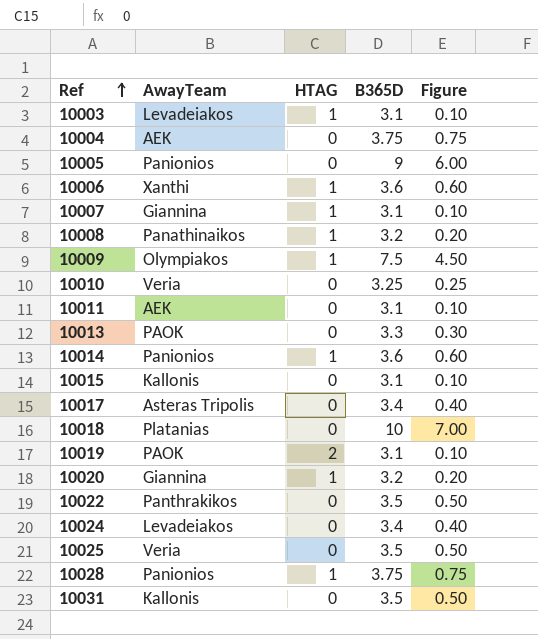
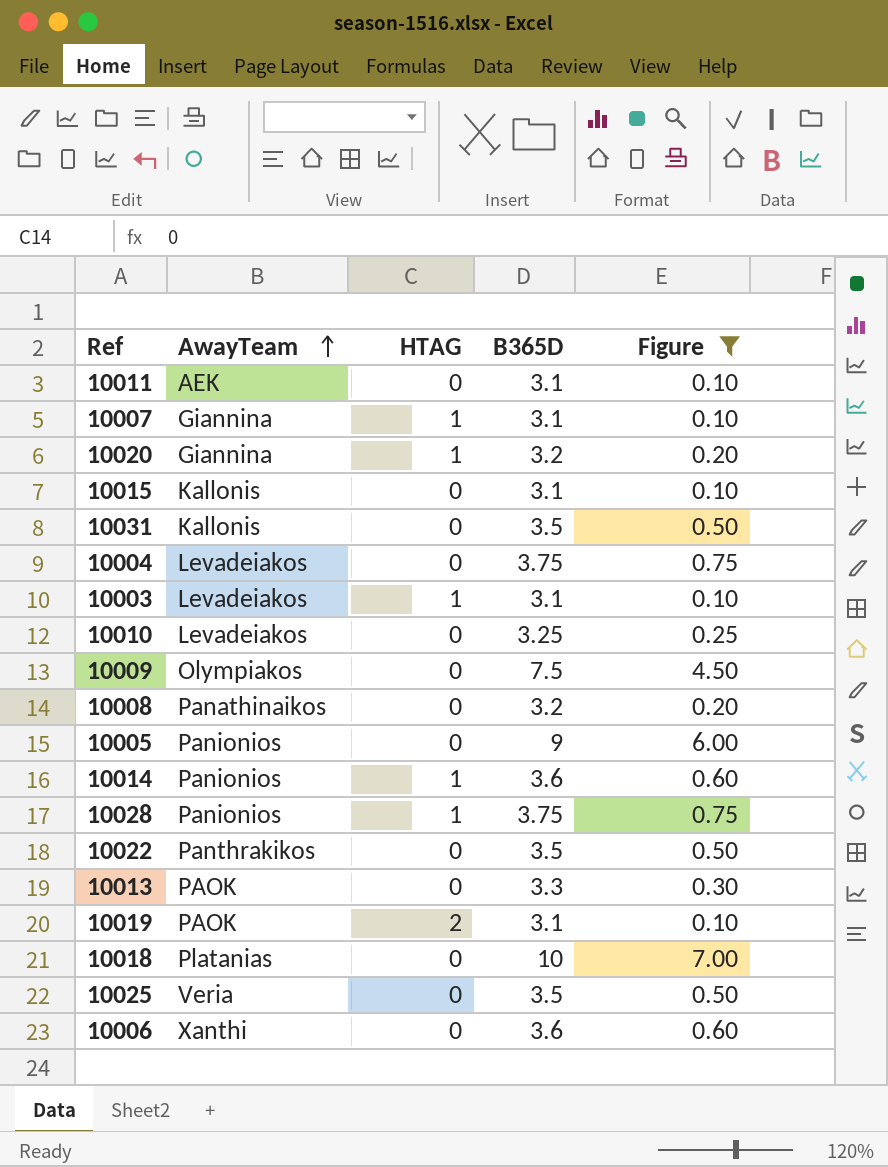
filter: none -> Figure != 0.40
row order: Ref ascending -> AwayTeam ascending
10004 | AwayTeam: AEK -> Levadeiakos
10010 | AwayTeam: Veria -> Levadeiakos
10009 | HTAG: 1 -> 0
10008 | HTAG: 1 -> 0
10006 | HTAG: 1 -> 0

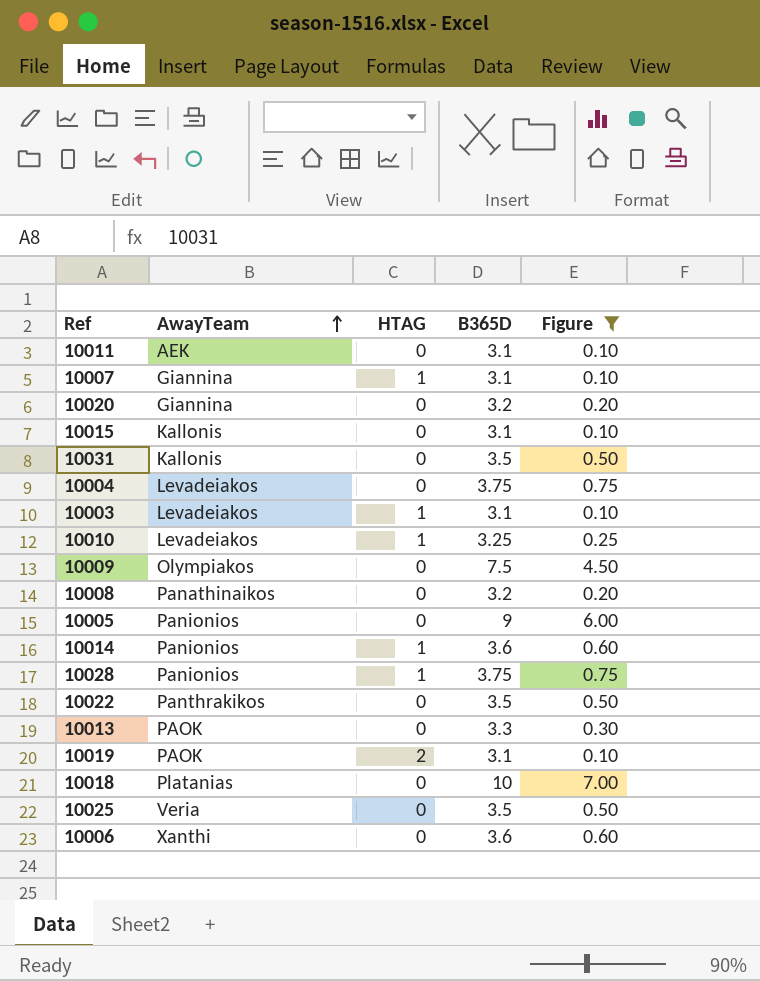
10020 | HTAG: 1 -> 0
10010 | HTAG: 0 -> 1

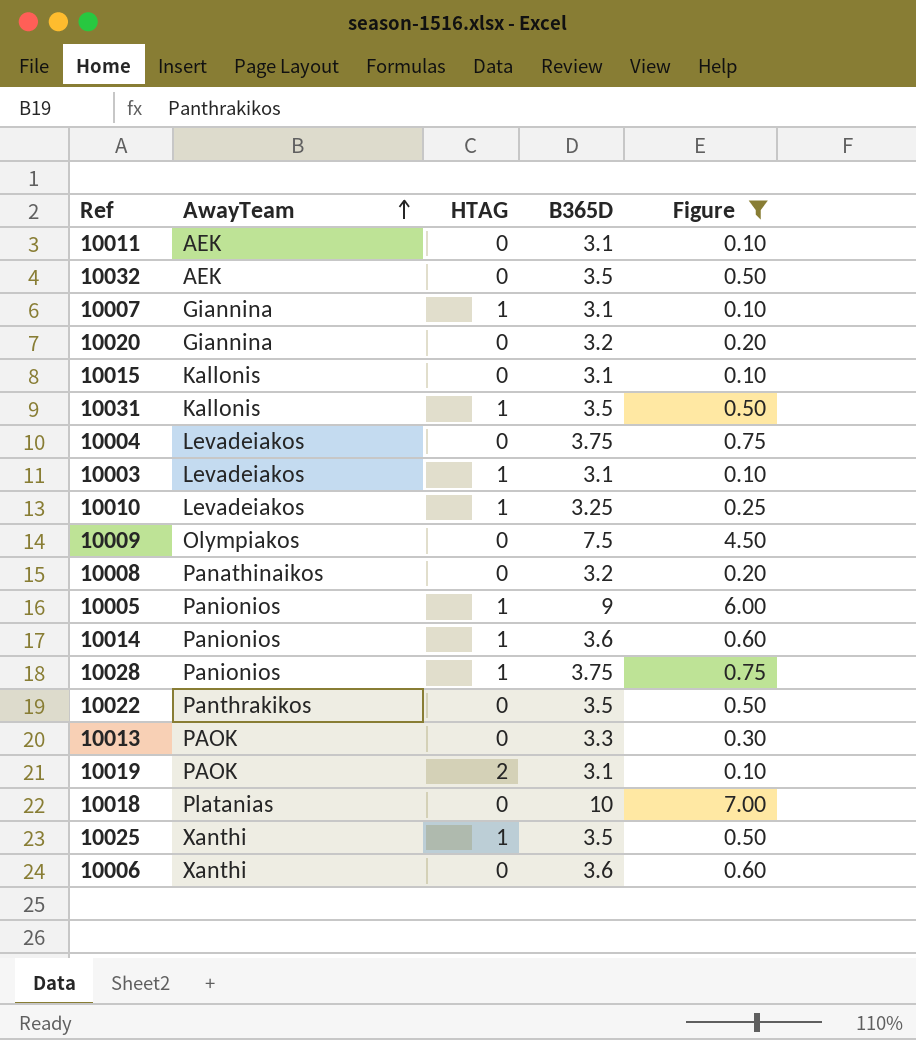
row 10032: none -> AEK | 0 | 3.5 | 0.50
10031 | HTAG: 0 -> 1
10005 | HTAG: 0 -> 1
10025 | AwayTeam: Veria -> Xanthi
10025 | HTAG: 0 -> 1

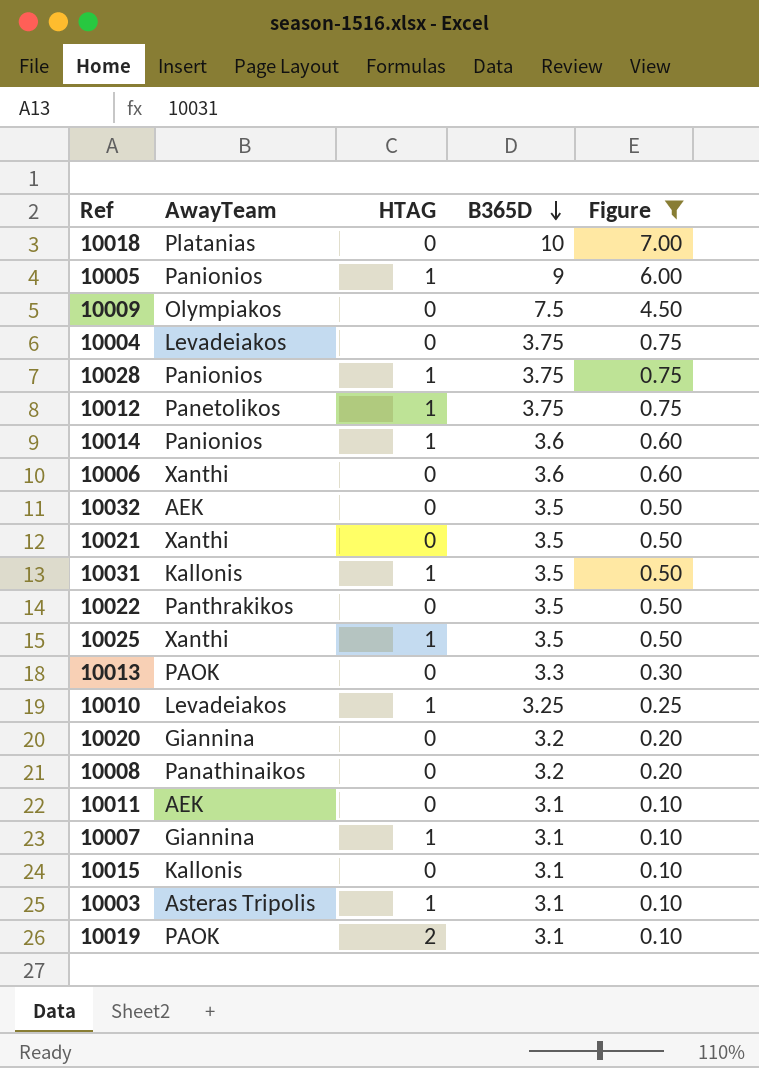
row order: AwayTeam ascending -> B365D descending
row 10012: none -> Panetolikos | 1 | 3.75 | 0.75
row 10021: none -> Xanthi | 0 | 3.5 | 0.50
10003 | AwayTeam: Levadeiakos -> Asteras Tripolis

